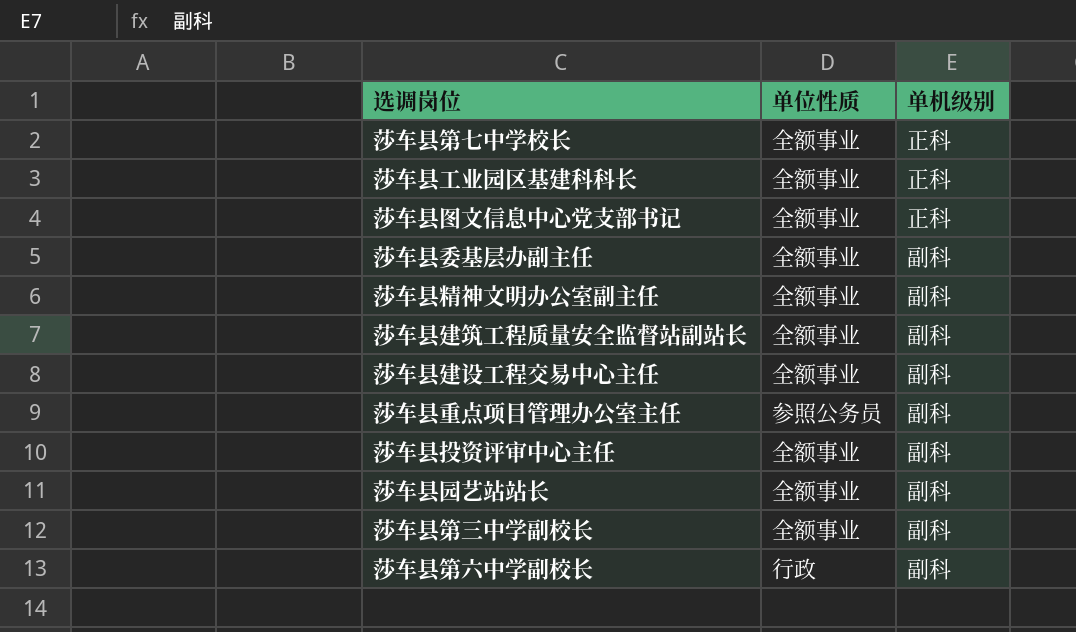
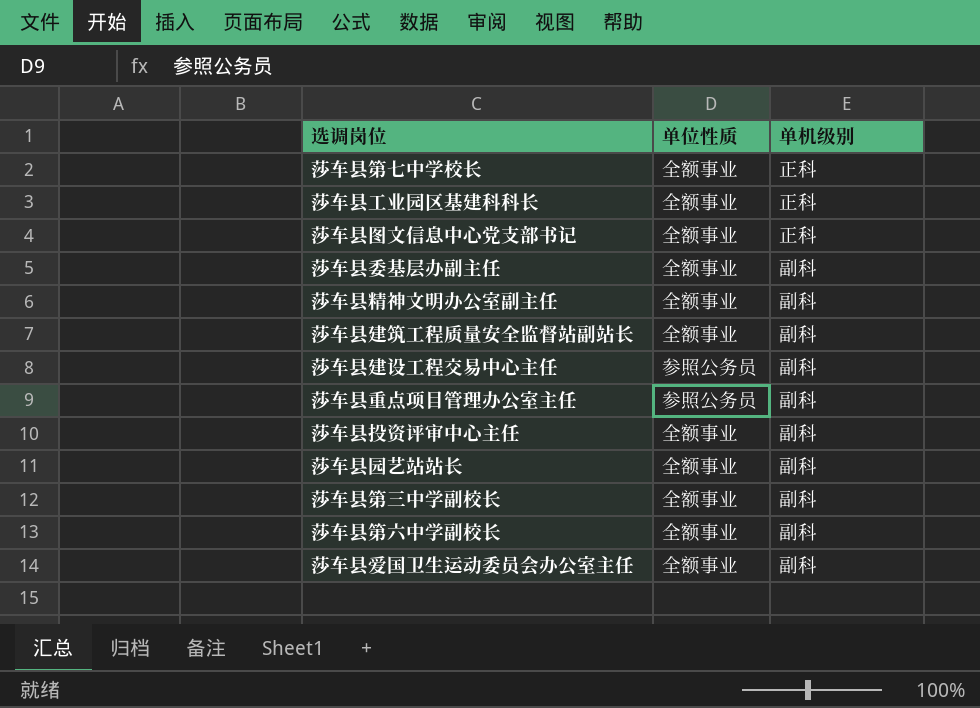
莎车县建设工程交易中心主任 | 单位性质: 全额事业 -> 参照公务员
莎车县第六中学副校长 | 单位性质: 行政 -> 全额事业
row 莎车县爱国卫生运动委员会办公室主任: none -> 全额事业 | 副科

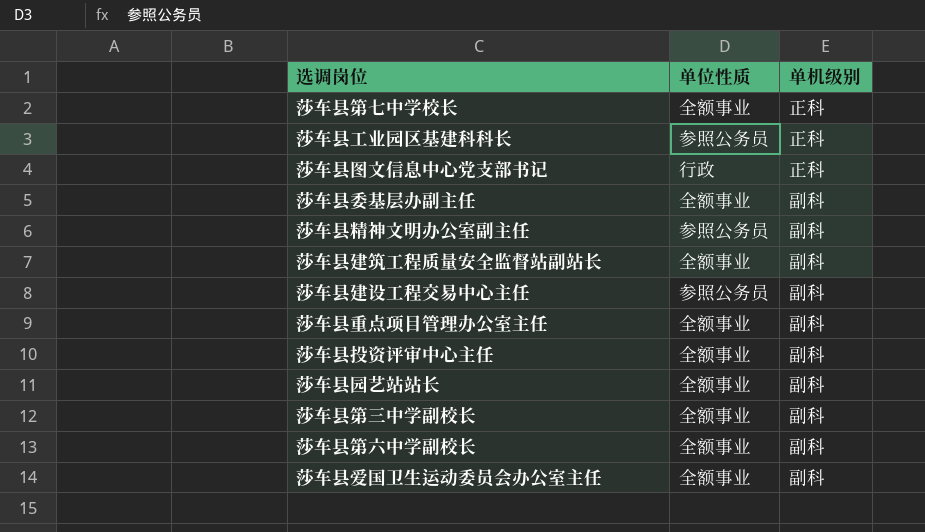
莎车县工业园区基建科科长 | 单位性质: 全额事业 -> 参照公务员
莎车县图文信息中心党支部书记 | 单位性质: 全额事业 -> 行政
莎车县精神文明办公室副主任 | 单位性质: 全额事业 -> 参照公务员
莎车县重点项目管理办公室主任 | 单位性质: 参照公务员 -> 全额事业

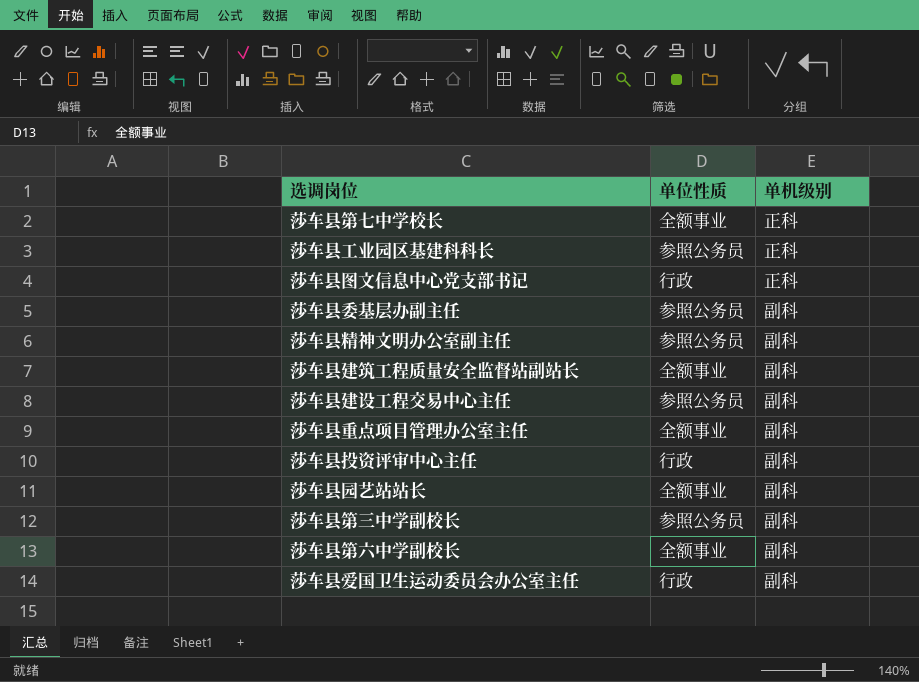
莎车县委基层办副主任 | 单位性质: 全额事业 -> 参照公务员
莎车县投资评审中心主任 | 单位性质: 全额事业 -> 行政
莎车县第三中学副校长 | 单位性质: 全额事业 -> 参照公务员
莎车县爱国卫生运动委员会办公室主任 | 单位性质: 全额事业 -> 行政

